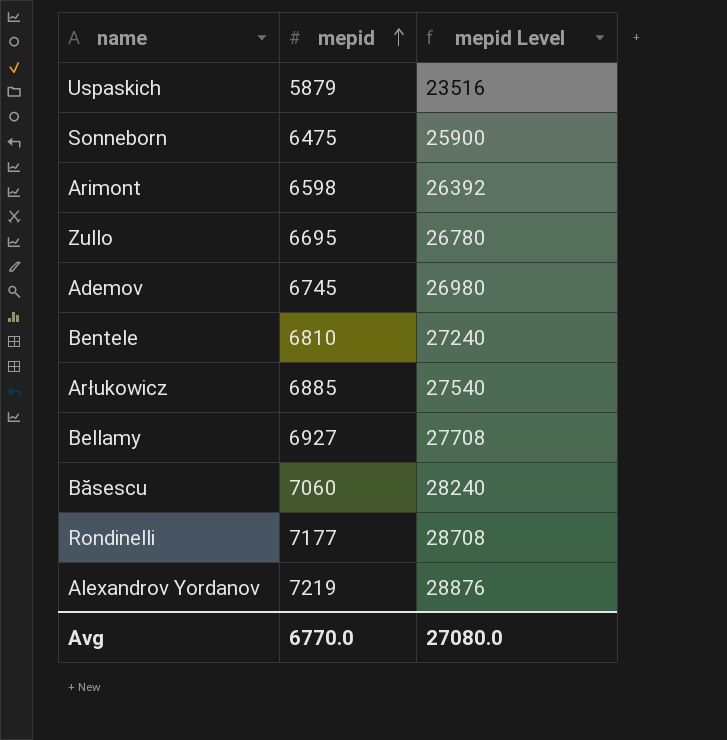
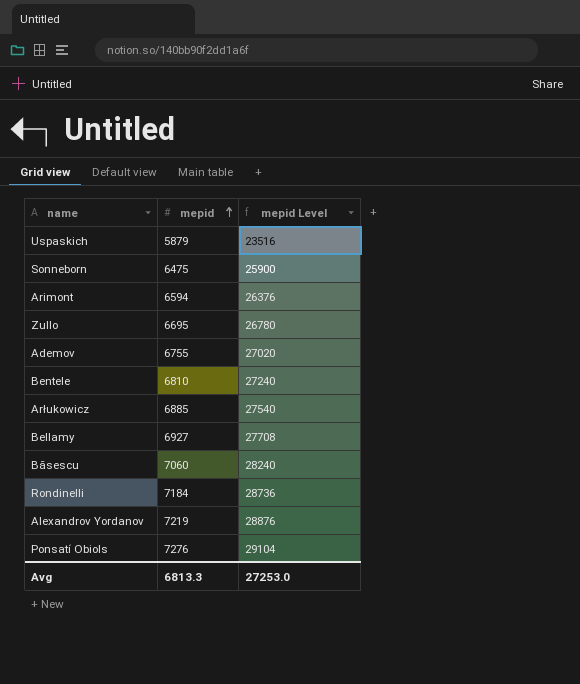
Arimont | mepid: 6598 -> 6594
Arimont | mepid Level: 26392 -> 26376
Ademov | mepid: 6745 -> 6755
Ademov | mepid Level: 26980 -> 27020
Rondinelli | mepid: 7177 -> 7184
Rondinelli | mepid Level: 28708 -> 28736
row Ponsatí Obiols: none -> 7276 | 29104
Avg | mepid: 6770.0 -> 6813.3
Avg | mepid Level: 27080.0 -> 27253.0

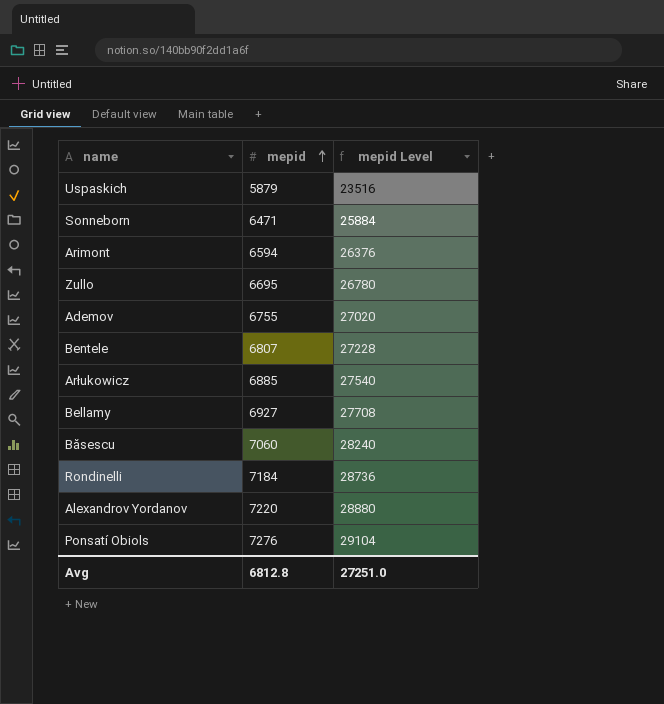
Sonneborn | mepid: 6475 -> 6471
Sonneborn | mepid Level: 25900 -> 25884
Bentele | mepid: 6810 -> 6807
Bentele | mepid Level: 27240 -> 27228
Alexandrov Yordanov | mepid: 7219 -> 7220
Alexandrov Yordanov | mepid Level: 28876 -> 28880
Avg | mepid: 6813.3 -> 6812.8
Avg | mepid Level: 27253.0 -> 27251.0

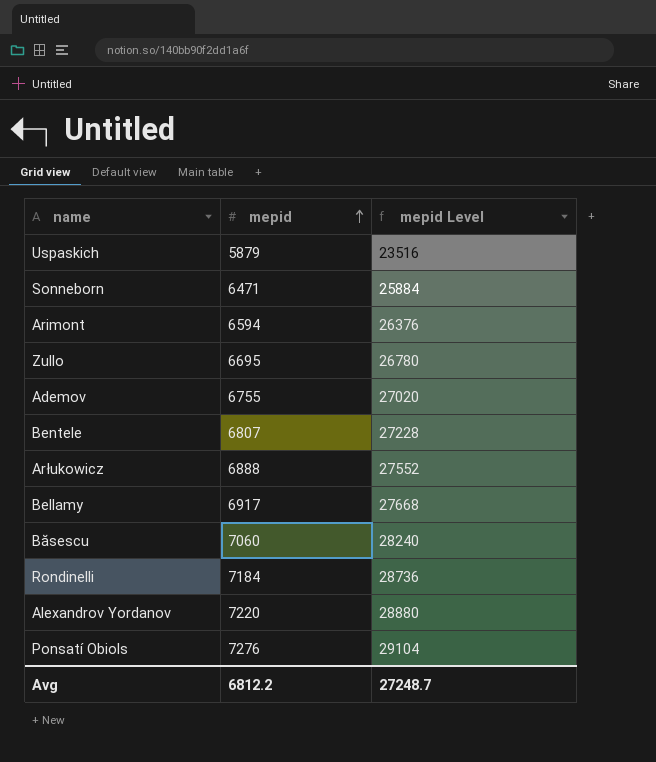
Arłukowicz | mepid: 6885 -> 6888
Arłukowicz | mepid Level: 27540 -> 27552
Bellamy | mepid: 6927 -> 6917
Bellamy | mepid Level: 27708 -> 27668
Avg | mepid: 6812.8 -> 6812.2
Avg | mepid Level: 27251.0 -> 27248.7

